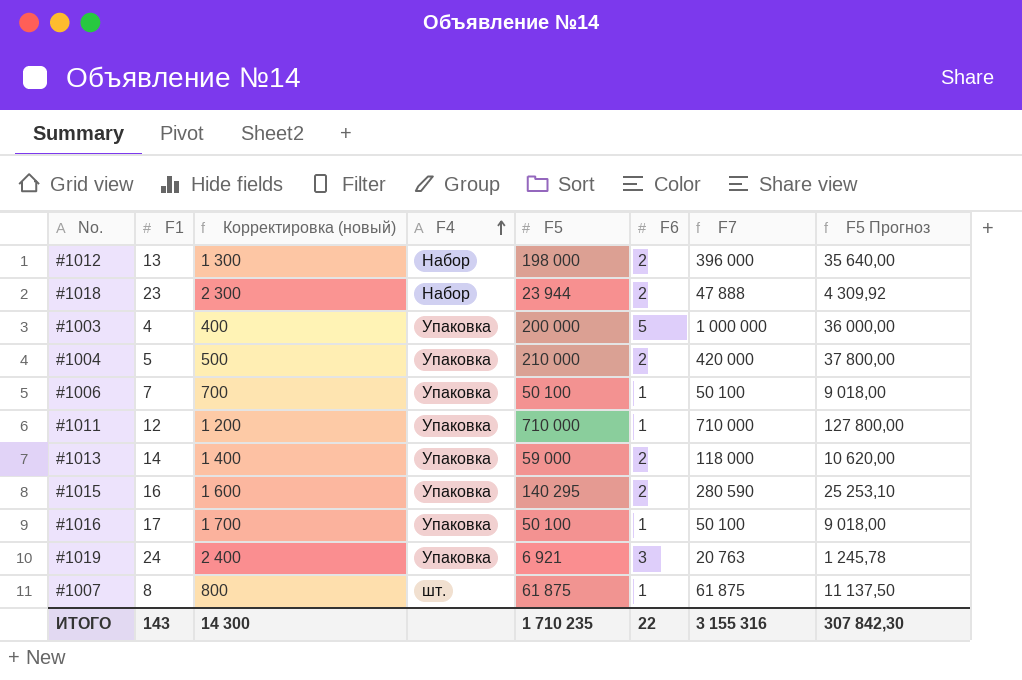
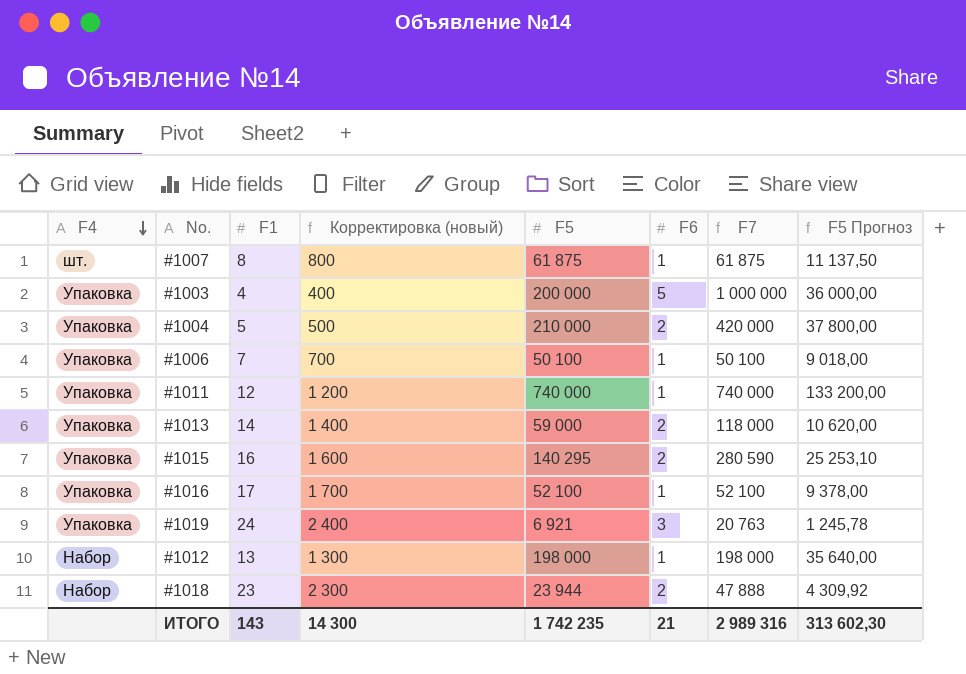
row order: F4 ascending -> F4 descending
column F4 | position: 4 -> 1
#1011 | F5: 710 000 -> 740 000
#1011 | F7: 710 000 -> 740 000
#1011 | F5 Прогноз: 127 800,00 -> 133 200,00
#1016 | F5: 50 100 -> 52 100
#1016 | F7: 50 100 -> 52 100
#1016 | F5 Прогноз: 9 018,00 -> 9 378,00
#1012 | F6: 2 -> 1
#1012 | F7: 396 000 -> 198 000
ИТОГО | F5: 1 710 235 -> 1 742 235
ИТОГО | F6: 22 -> 21
ИТОГО | F7: 3 155 316 -> 2 989 316
ИТОГО | F5 Прогноз: 307 842,30 -> 313 602,30

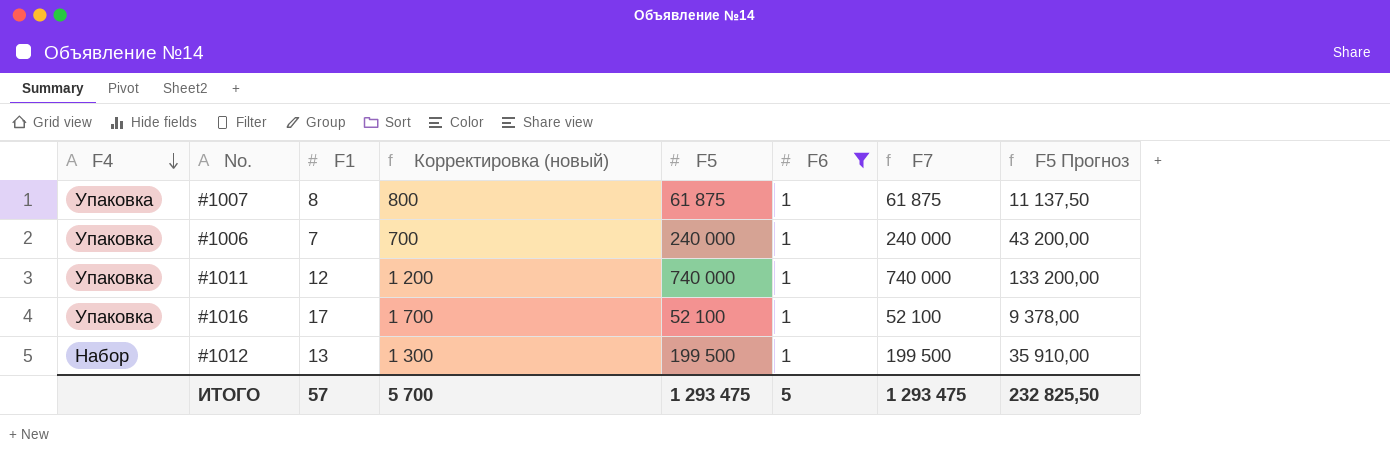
filter: none -> F6 = 1
#1007 | F4: шт. -> Упаковка
#1006 | F5: 50 100 -> 240 000
#1006 | F7: 50 100 -> 240 000
#1006 | F5 Прогноз: 9 018,00 -> 43 200,00
#1012 | F5: 198 000 -> 199 500
#1012 | F7: 198 000 -> 199 500
#1012 | F5 Прогноз: 35 640,00 -> 35 910,00
ИТОГО | F1: 143 -> 57
ИТОГО | Корректировка (новый): 14 300 -> 5 700
ИТОГО | F5: 1 742 235 -> 1 293 475
ИТОГО | F6: 21 -> 5
ИТОГО | F7: 2 989 316 -> 1 293 475
ИТОГО | F5 Прогноз: 313 602,30 -> 232 825,50

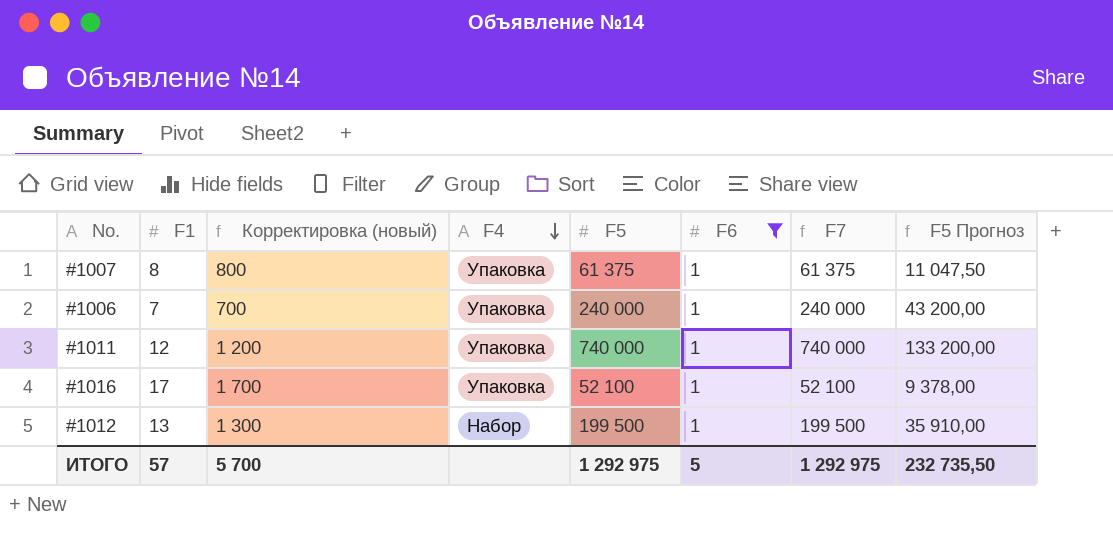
column F4 | position: 1 -> 4
#1007 | F5: 61 875 -> 61 375
#1007 | F7: 61 875 -> 61 375
#1007 | F5 Прогноз: 11 137,50 -> 11 047,50
ИТОГО | F5: 1 293 475 -> 1 292 975
ИТОГО | F7: 1 293 475 -> 1 292 975
ИТОГО | F5 Прогноз: 232 825,50 -> 232 735,50

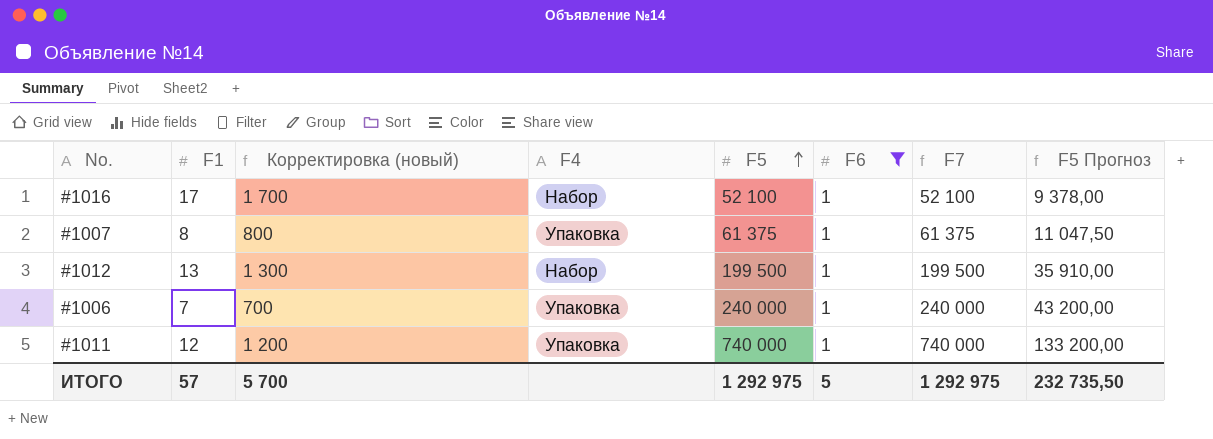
row order: F4 descending -> F5 ascending
#1016 | F4: Упаковка -> Набор

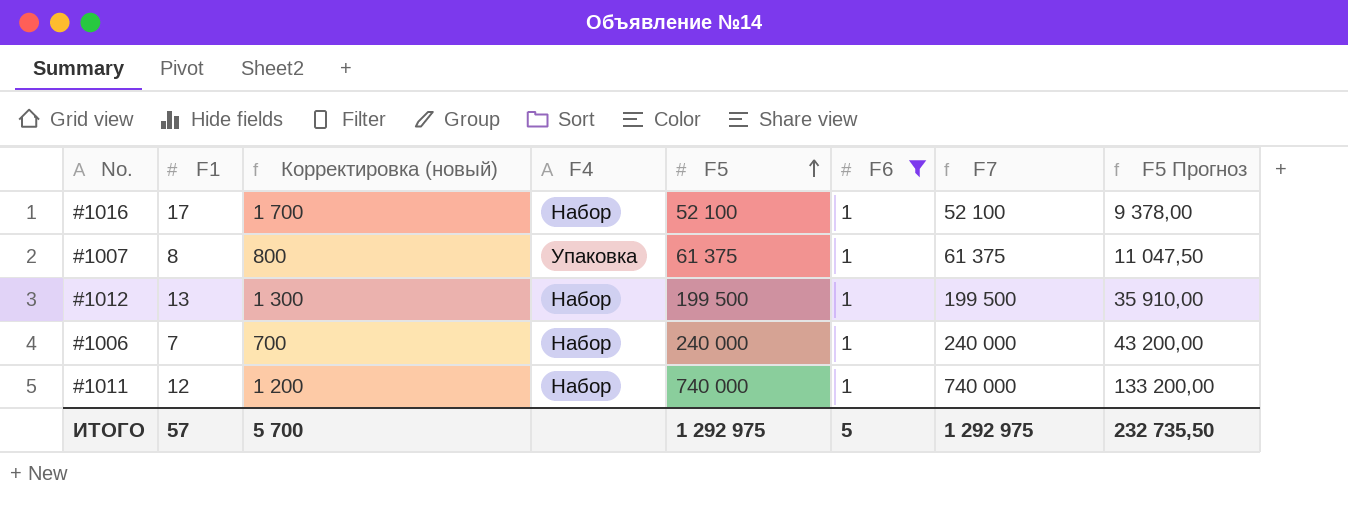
#1006 | F4: Упаковка -> Набор
#1011 | F4: Упаковка -> Набор

